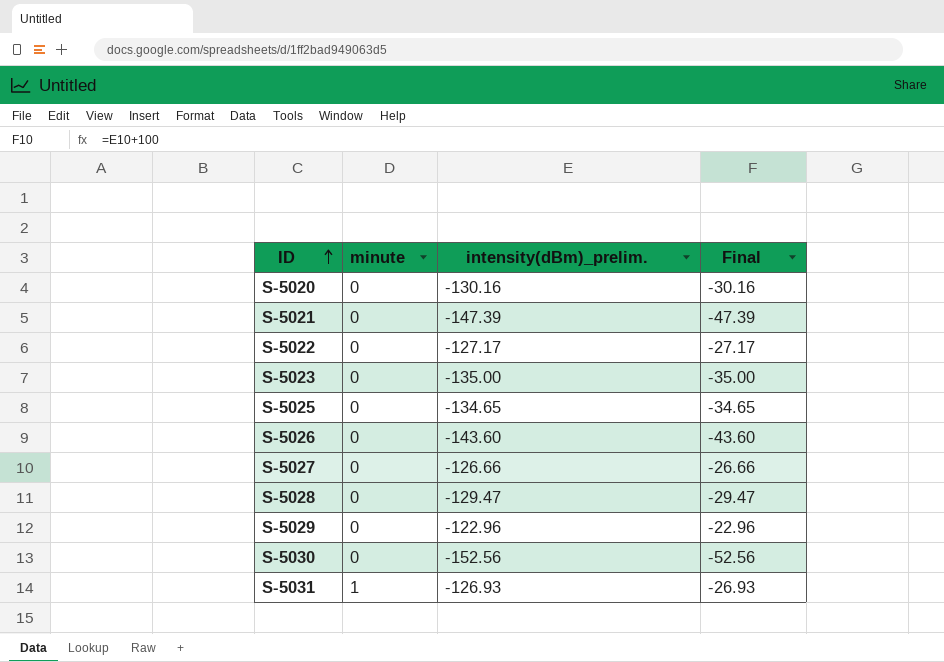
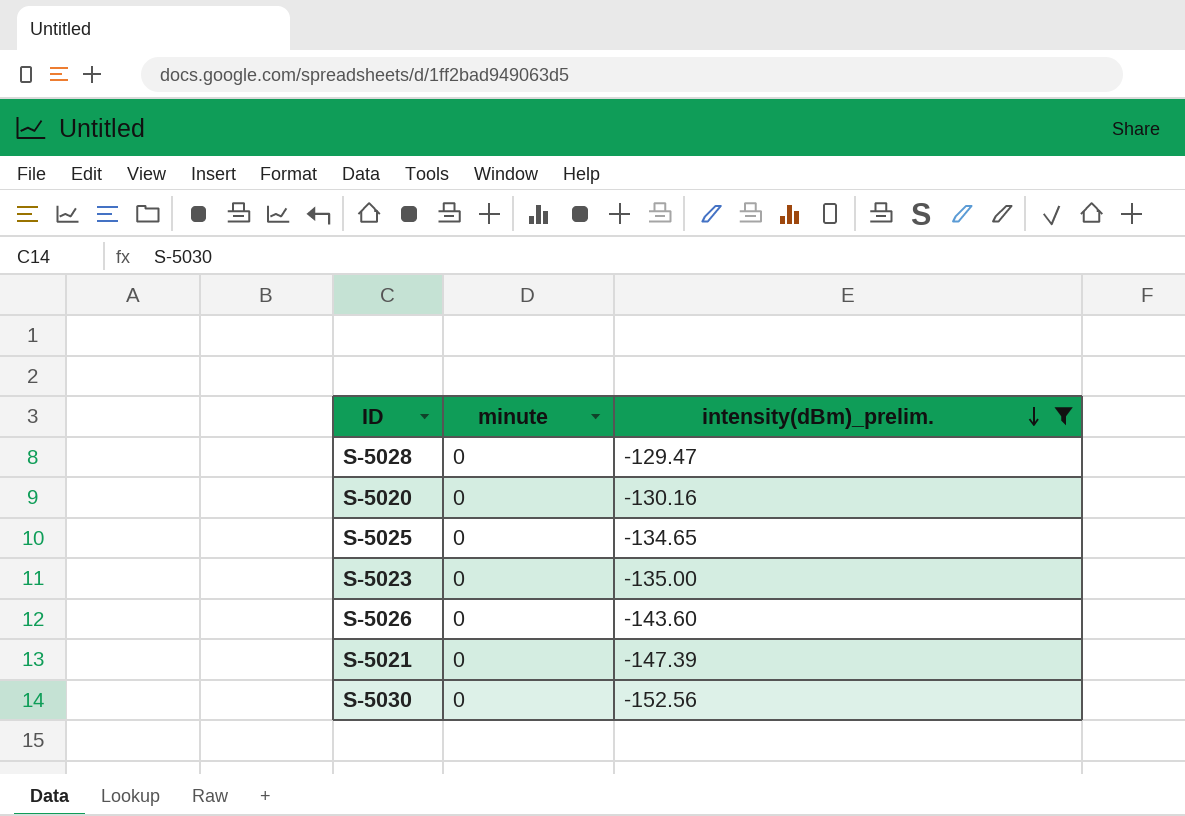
filter: none -> intensity(dBm)_prelim. <= -129.47
row order: ID ascending -> intensity(dBm)_prelim. descending
column Final | formula: [intensity(dBm)_prelim.] + 100 -> none

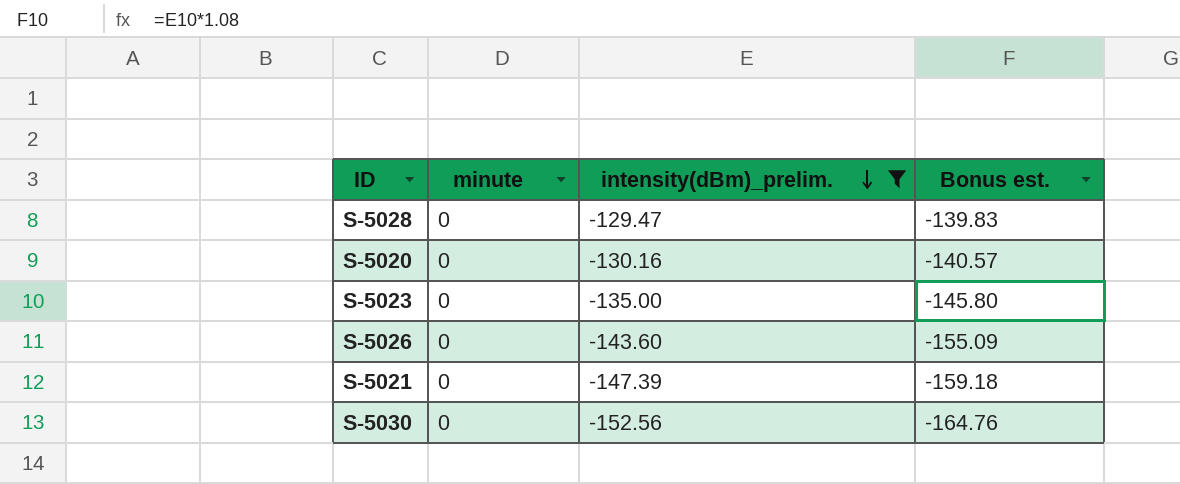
column Bonus est. | formula: none -> [intensity(dBm)_prelim.] * 1.08
row S-5025: 0 | -134.65 -> none

